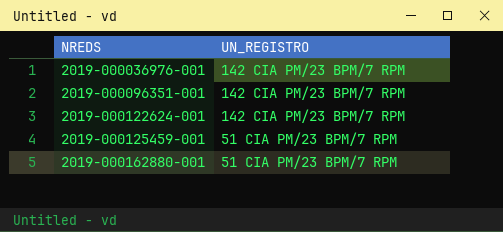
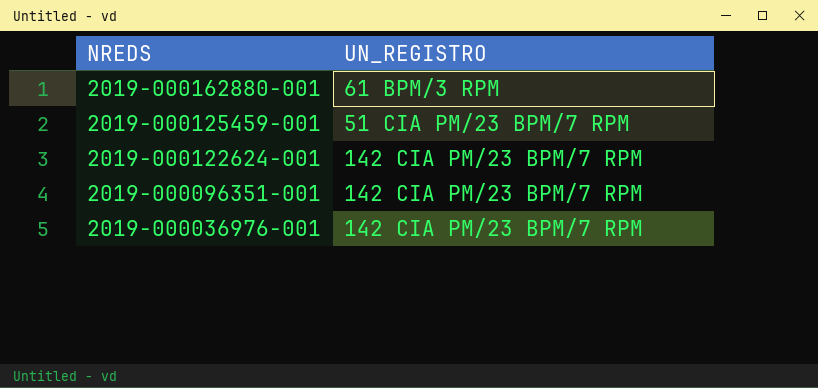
row order: NREDS ascending -> NREDS descending
2019-000162880-001 | UN_REGISTRO: 51 CIA PM/23 BPM/7 RPM -> 61 BPM/3 RPM

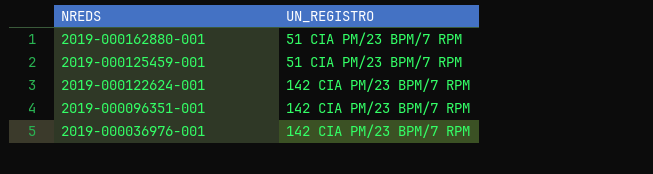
2019-000162880-001 | UN_REGISTRO: 61 BPM/3 RPM -> 51 CIA PM/23 BPM/7 RPM

